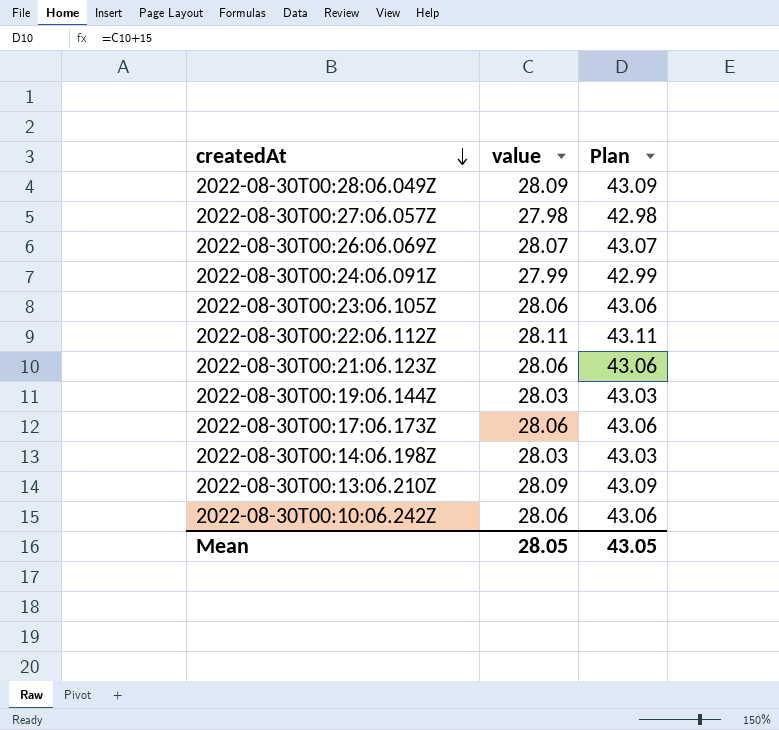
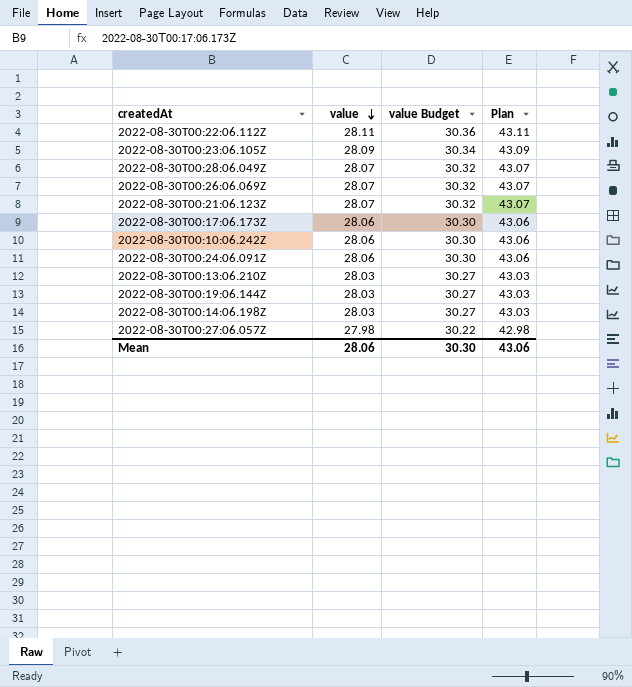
row order: createdAt descending -> value descending
column value Budget | formula: none -> [value] * 1.08
2022-08-30T00:23:06.105Z | value: 28.06 -> 28.09
2022-08-30T00:23:06.105Z | Plan: 43.06 -> 43.09
2022-08-30T00:28:06.049Z | value: 28.09 -> 28.07
2022-08-30T00:28:06.049Z | Plan: 43.09 -> 43.07
2022-08-30T00:21:06.123Z | value: 28.06 -> 28.07
2022-08-30T00:21:06.123Z | Plan: 43.06 -> 43.07
2022-08-30T00:24:06.091Z | value: 27.99 -> 28.06
2022-08-30T00:24:06.091Z | Plan: 42.99 -> 43.06
2022-08-30T00:13:06.210Z | value: 28.09 -> 28.03
2022-08-30T00:13:06.210Z | Plan: 43.09 -> 43.03
Mean | value: 28.05 -> 28.06
Mean | Plan: 43.05 -> 43.06

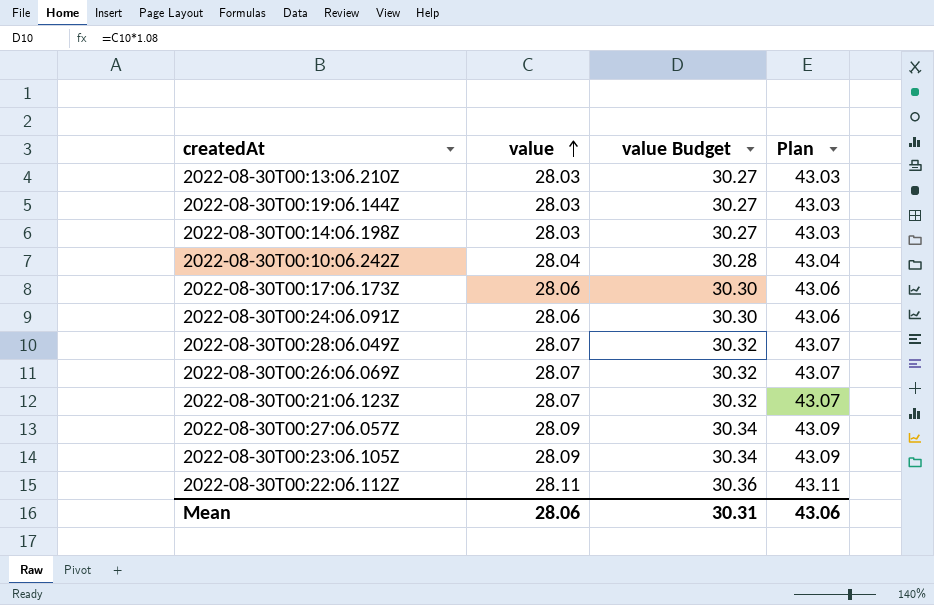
row order: value descending -> value ascending
2022-08-30T00:10:06.242Z | value: 28.06 -> 28.04
2022-08-30T00:10:06.242Z | value Budget: 30.30 -> 30.28
2022-08-30T00:10:06.242Z | Plan: 43.06 -> 43.04
2022-08-30T00:27:06.057Z | value: 27.98 -> 28.09
2022-08-30T00:27:06.057Z | value Budget: 30.22 -> 30.34
2022-08-30T00:27:06.057Z | Plan: 42.98 -> 43.09
Mean | value Budget: 30.30 -> 30.31

